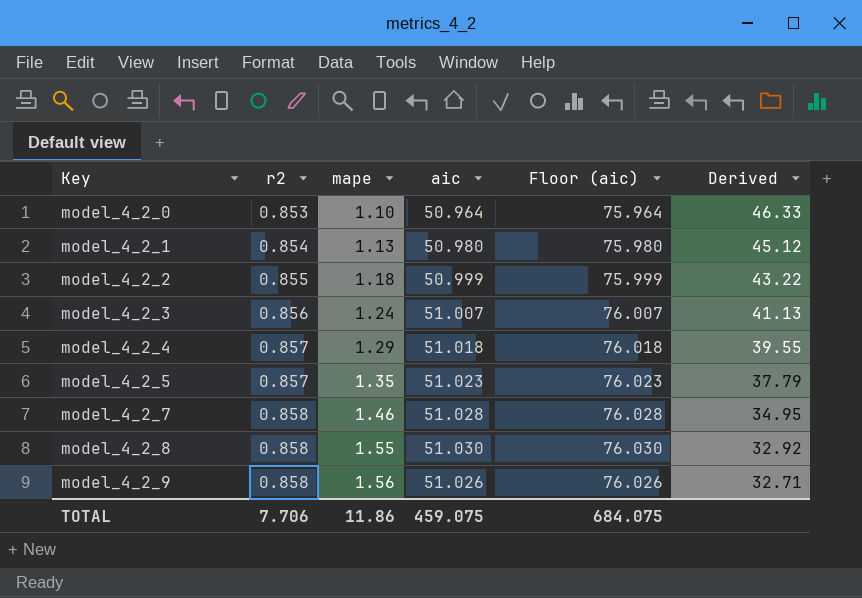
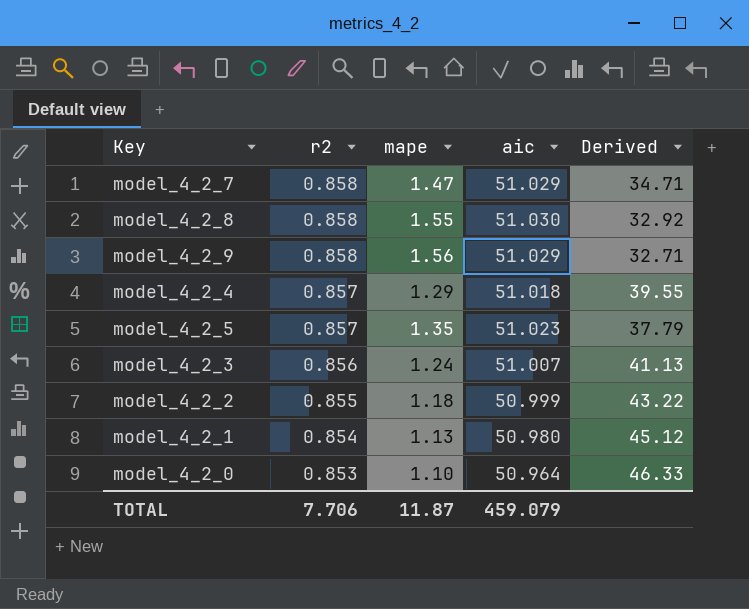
row order: Key ascending -> r2 descending
column Floor (aic) | formula: [aic] + 25 -> none
model_4_2_7 | mape: 1.46 -> 1.47
model_4_2_7 | aic: 51.028 -> 51.029
model_4_2_7 | Derived: 34.95 -> 34.71
model_4_2_9 | aic: 51.026 -> 51.029
TOTAL | mape: 11.86 -> 11.87
TOTAL | aic: 459.075 -> 459.079

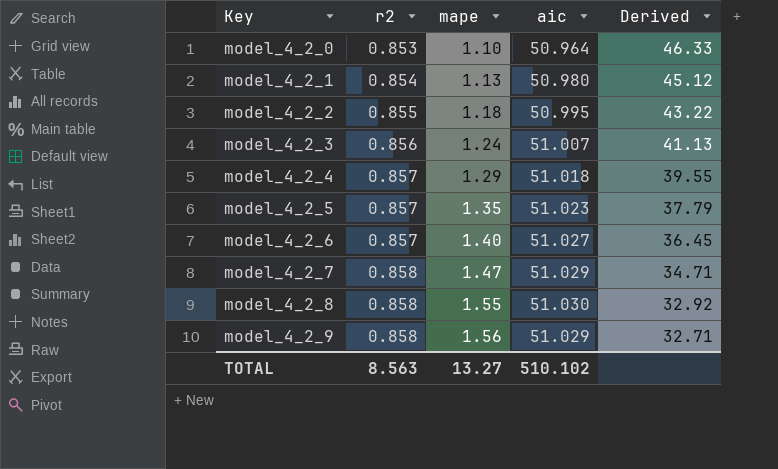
row order: r2 descending -> Key ascending
model_4_2_2 | aic: 50.999 -> 50.995
row model_4_2_6: none -> 0.857 | 1.40 | 51.027 | 36.45
TOTAL | r2: 7.706 -> 8.563
TOTAL | mape: 11.87 -> 13.27
TOTAL | aic: 459.079 -> 510.102

